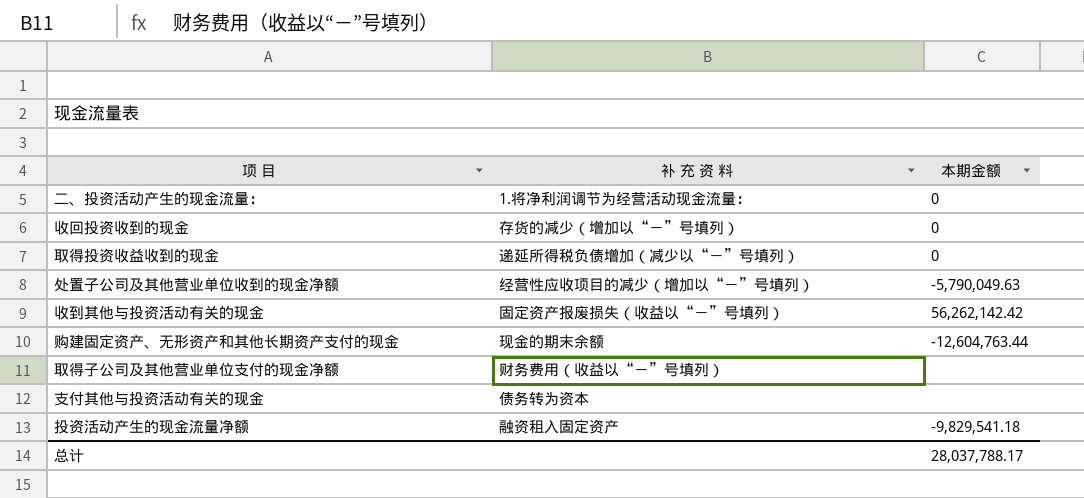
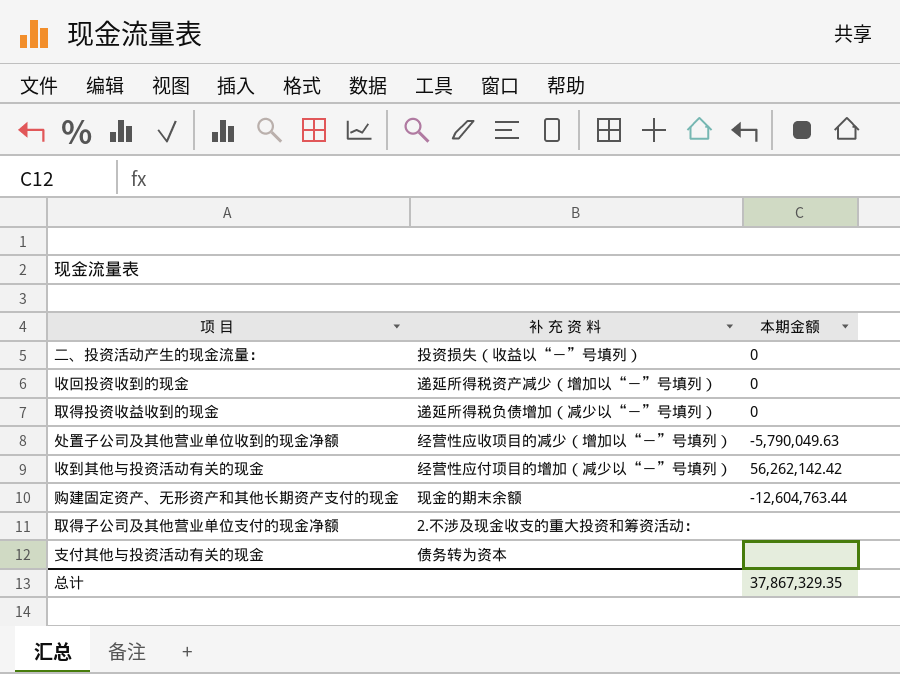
row 投资活动产生的现金流量净额: 融资租入固定资产 | -9,829,541.18 -> none
二、投资活动产生的现金流量： | 补 充 资 料: 1.将净利润调节为经营活动现金流量： -> 投资损失（收益以“－”号填列）
收回投资收到的现金 | 补 充 资 料: 存货的减少（增加以“－”号填列） -> 递延所得税资产减少（增加以“－”号填列）
收到其他与投资活动有关的现金 | 补 充 资 料: 固定资产报废损失（收益以“－”号填列） -> 经营性应付项目的增加（减少以“－”号填列）
取得子公司及其他营业单位支付的现金净额 | 补 充 资 料: 财务费用（收益以“－”号填列） -> 2.不涉及现金收支的重大投资和筹资活动：
总计 | 本期金额: 28,037,788.17 -> 37,867,329.35

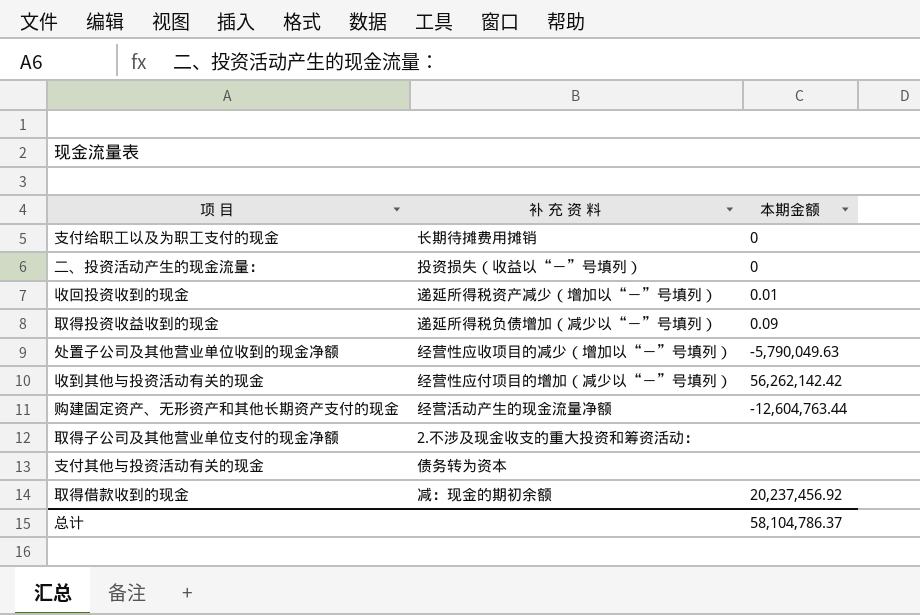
row 支付给职工以及为职工支付的现金: none -> 长期待摊费用摊销 | 0
收回投资收到的现金 | 本期金额: 0 -> 0.01
取得投资收益收到的现金 | 本期金额: 0 -> 0.09
购建固定资产、无形资产和其他长期资产支付的现金 | 补 充 资 料: 现金的期末余额 -> 经营活动产生的现金流量净额
row 取得借款收到的现金: none -> 减：现金的期初余额 | 20,237,456.92
总计 | 本期金额: 37,867,329.35 -> 58,104,786.37

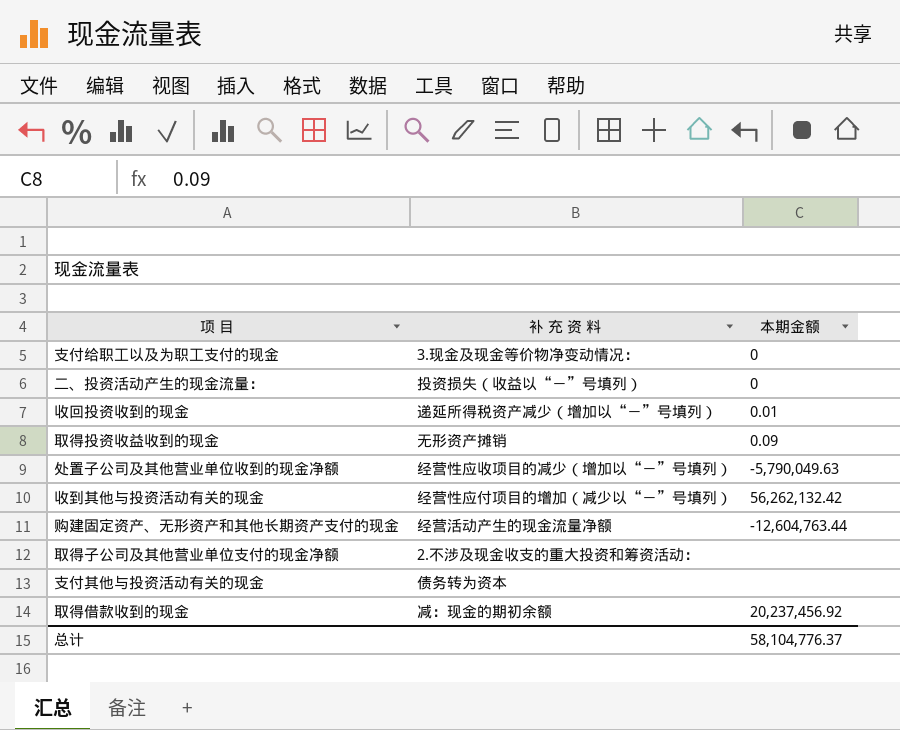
支付给职工以及为职工支付的现金 | 补 充 资 料: 长期待摊费用摊销 -> 3.现金及现金等价物净变动情况：
取得投资收益收到的现金 | 补 充 资 料: 递延所得税负债增加（减少以“－”号填列） -> 无形资产摊销
收到其他与投资活动有关的现金 | 本期金额: 56,262,142.42 -> 56,262,132.42
总计 | 本期金额: 58,104,786.37 -> 58,104,776.37

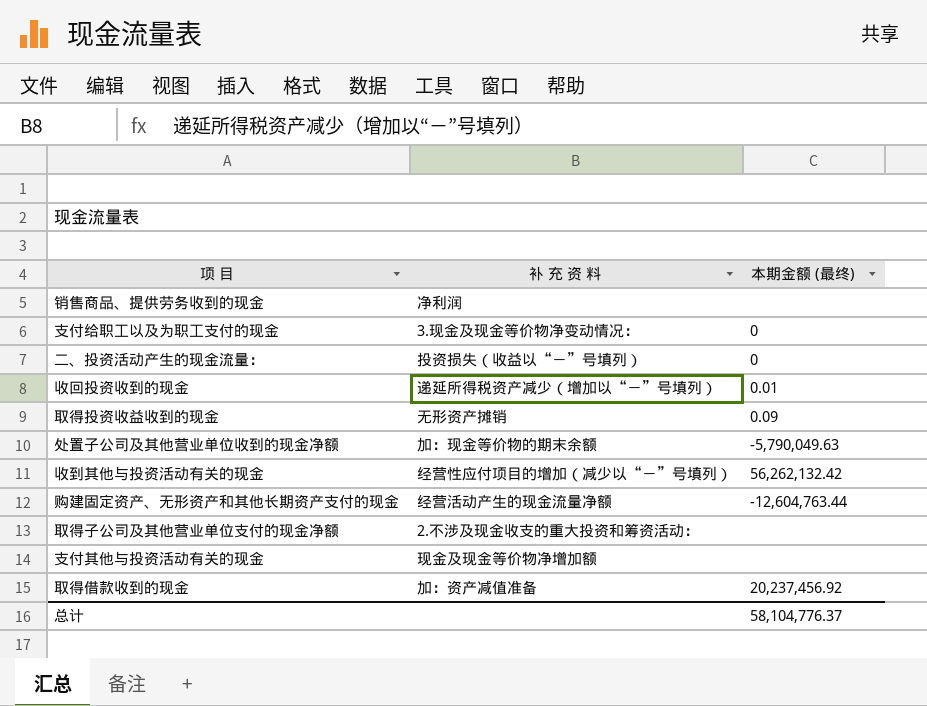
column name: 本期金额 -> 本期金额 (最终)
row 销售商品、提供劳务收到的现金: none -> 净利润 | none
处置子公司及其他营业单位收到的现金净额 | 补 充 资 料: 经营性应收项目的减少（增加以“－”号填列） -> 加：现金等价物的期末余额
支付其他与投资活动有关的现金 | 补 充 资 料: 债务转为资本 -> 现金及现金等价物净增加额
取得借款收到的现金 | 补 充 资 料: 减：现金的期初余额 -> 加：资产减值准备

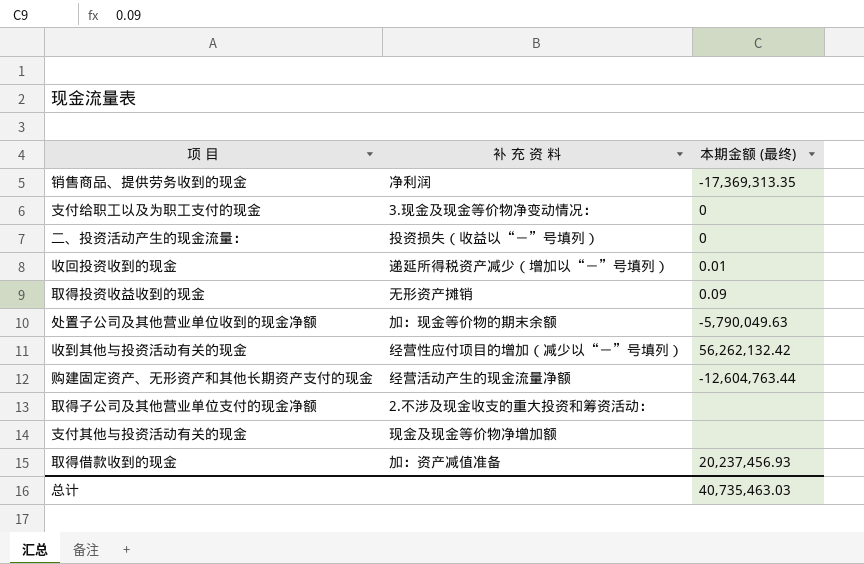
销售商品、提供劳务收到的现金 | 本期金额 (最终): none -> -17,369,313.35
取得借款收到的现金 | 本期金额 (最终): 20,237,456.92 -> 20,237,456.93
总计 | 本期金额 (最终): 58,104,776.37 -> 40,735,463.03

